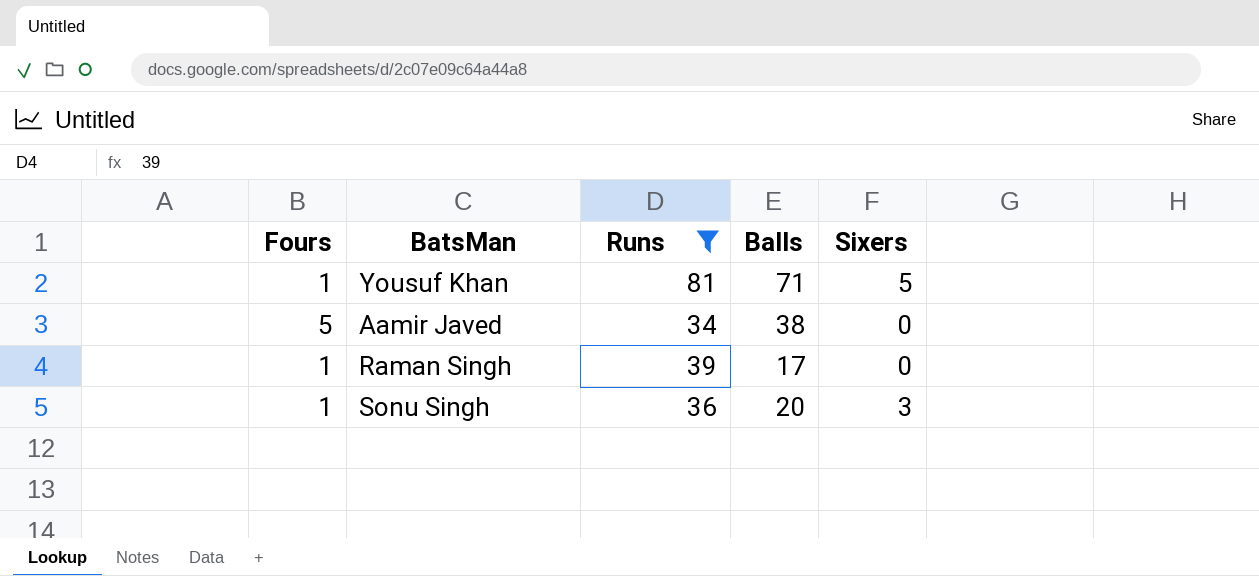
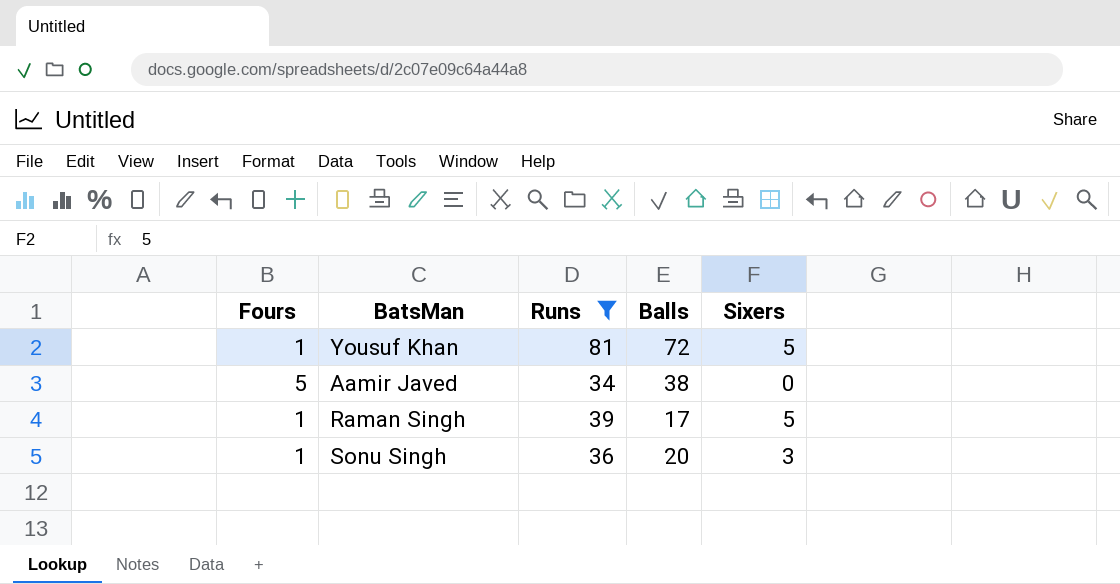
Yousuf Khan | Balls: 71 -> 72
Raman Singh | Sixers: 0 -> 5

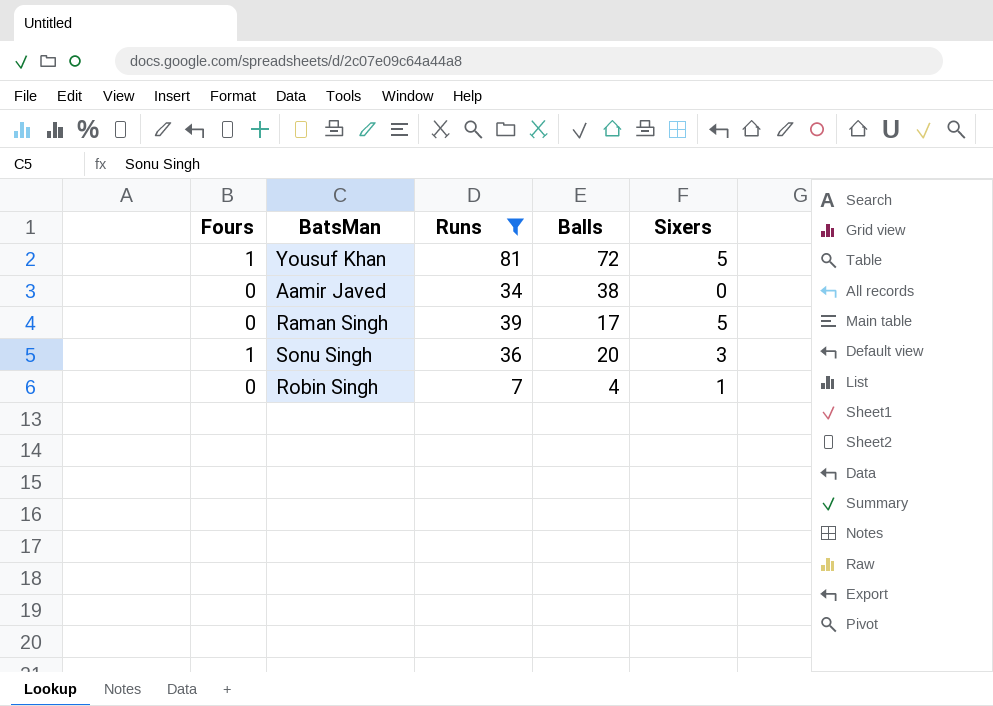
Aamir Javed | Fours: 5 -> 0
Raman Singh | Fours: 1 -> 0
row Robin Singh: none -> 0 | 7 | 4 | 1

